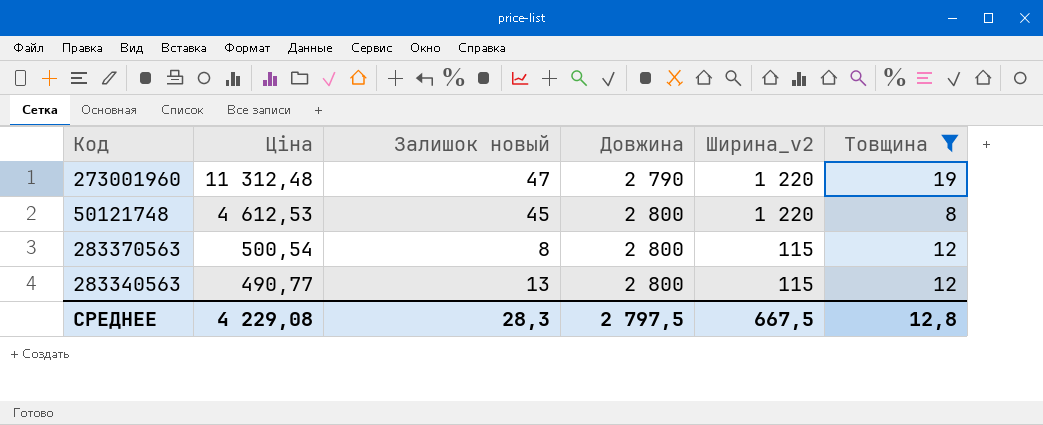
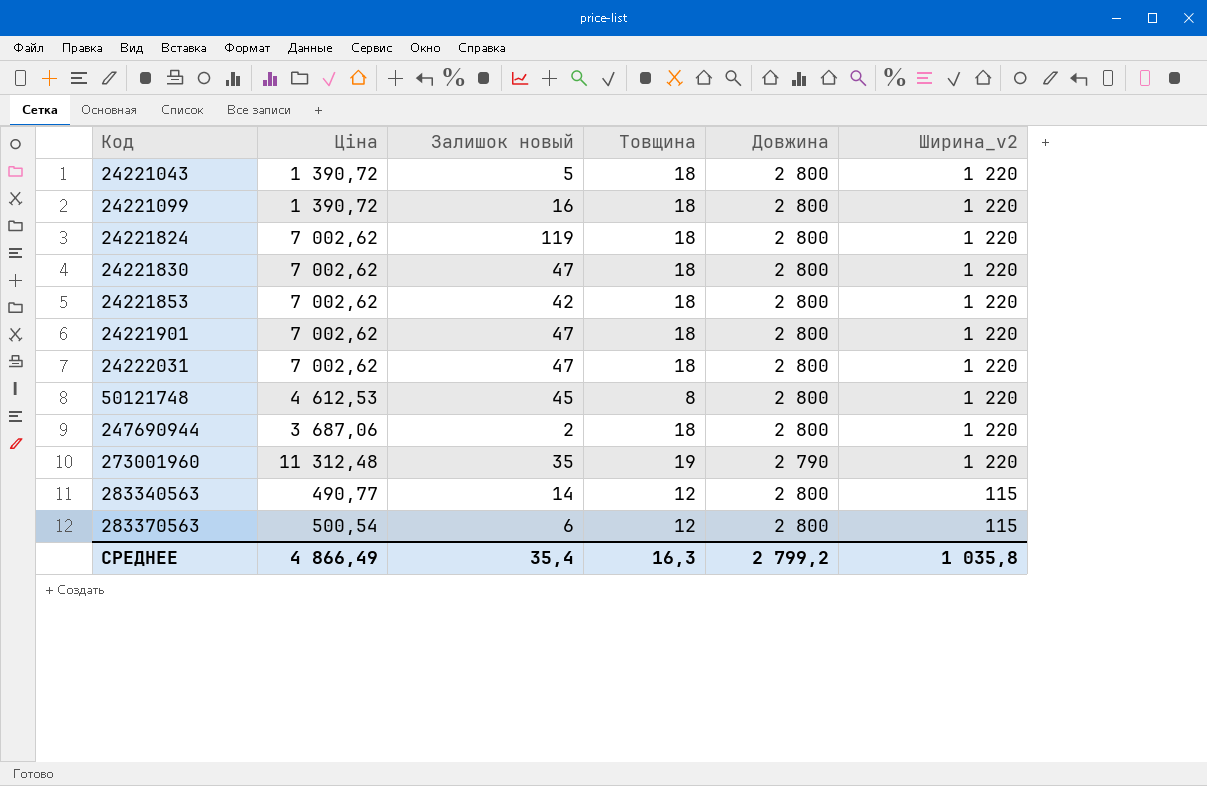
filter: Товщина != 18 -> none
row order: Ціна descending -> Код ascending
column Товщина | position: 6 -> 4
273001960 | Залишок новый: 47 -> 35
283340563 | Залишок новый: 13 -> 14
283370563 | Залишок новый: 8 -> 6
СРЕДНЕЕ | Ціна: 4 229,08 -> 4 866,49
СРЕДНЕЕ | Залишок новый: 28,3 -> 35,4
СРЕДНЕЕ | Товщина: 12,8 -> 16,3
СРЕДНЕЕ | Довжина: 2 797,5 -> 2 799,2
СРЕДНЕЕ | Ширина_v2: 667,5 -> 1 035,8

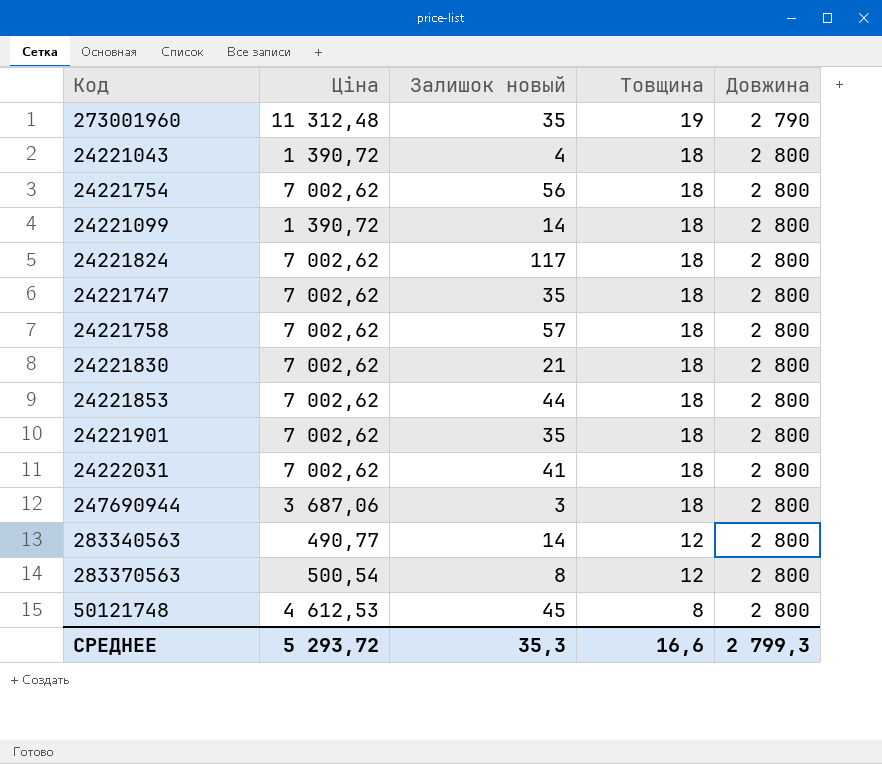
row order: Код ascending -> Товщина descending
column Ширина_v2 | position: 6 -> none
24221043 | Залишок новый: 5 -> 4
row 24221754: none -> 7 002,62 | 56 | 18 | 2 800
24221099 | Залишок новый: 16 -> 14
24221824 | Залишок новый: 119 -> 117
row 24221747: none -> 7 002,62 | 35 | 18 | 2 800
row 24221758: none -> 7 002,62 | 57 | 18 | 2 800
24221830 | Залишок новый: 47 -> 21
24221853 | Залишок новый: 42 -> 44
24221901 | Залишок новый: 47 -> 35
24222031 | Залишок новый: 47 -> 41
247690944 | Залишок новый: 2 -> 3
283370563 | Залишок новый: 6 -> 8
СРЕДНЕЕ | Ціна: 4 866,49 -> 5 293,72
СРЕДНЕЕ | Залишок новый: 35,4 -> 35,3
СРЕДНЕЕ | Товщина: 16,3 -> 16,6
СРЕДНЕЕ | Довжина: 2 799,2 -> 2 799,3

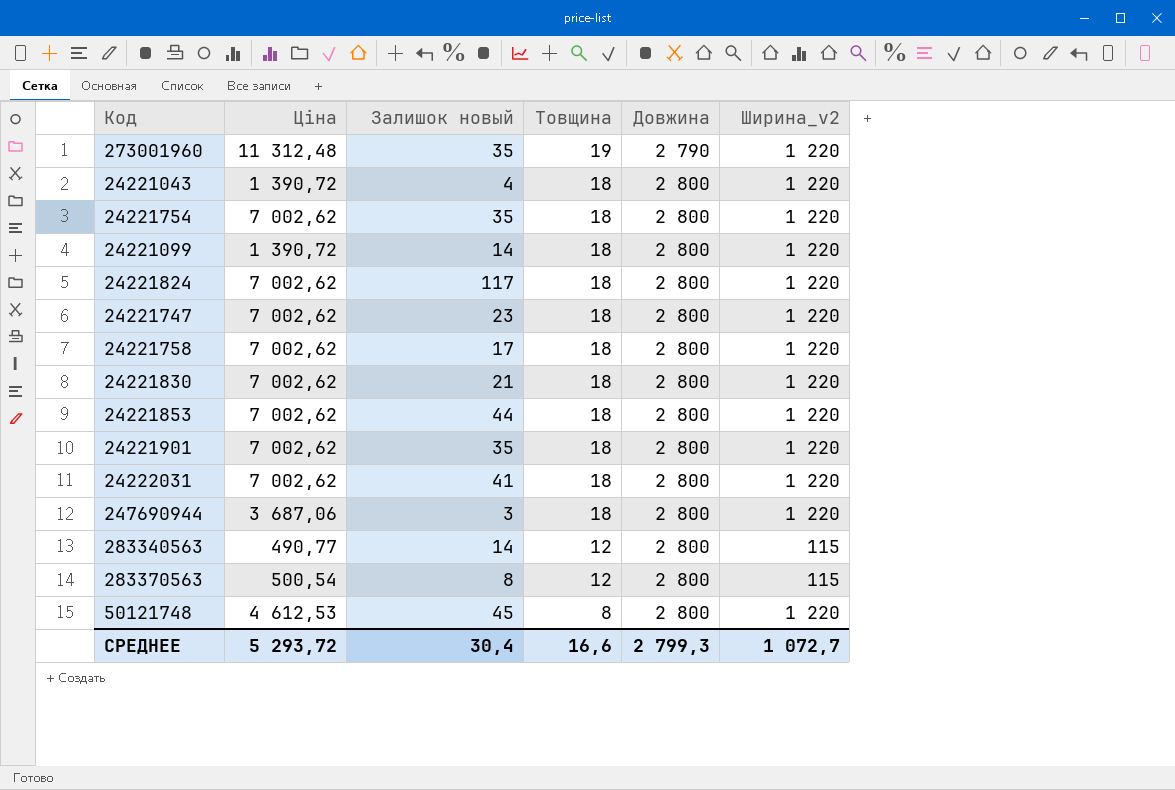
column Ширина_v2 | position: none -> 6
24221754 | Залишок новый: 56 -> 35
24221747 | Залишок новый: 35 -> 23
24221758 | Залишок новый: 57 -> 17
СРЕДНЕЕ | Залишок новый: 35,3 -> 30,4

